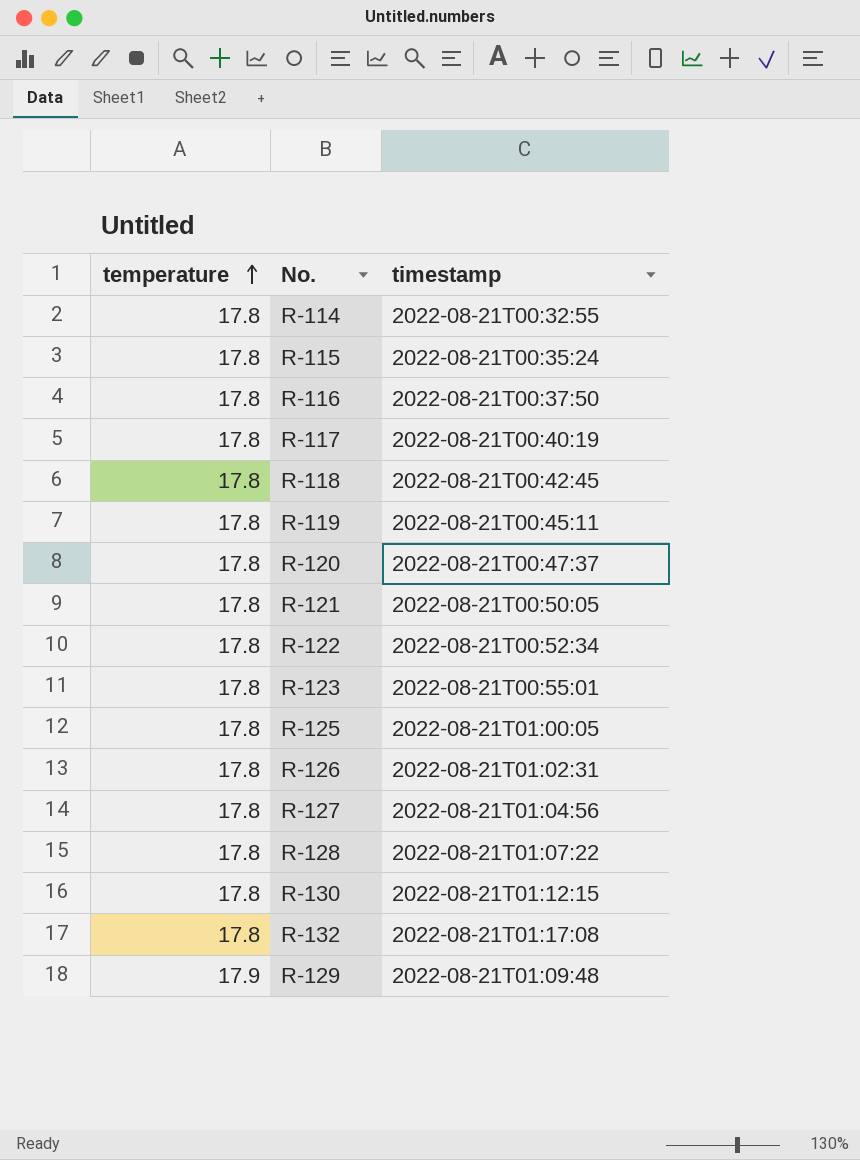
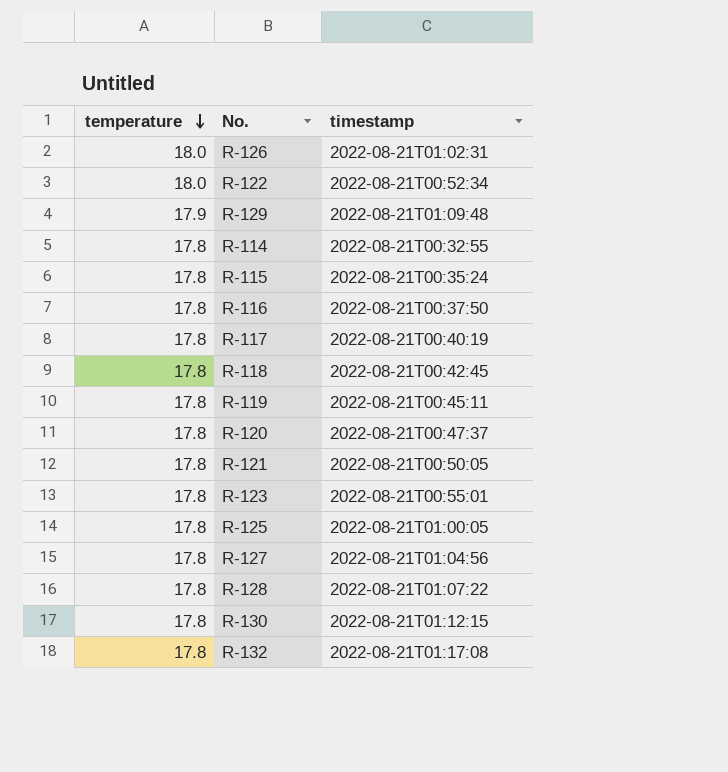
row order: temperature ascending -> temperature descending
R-126 | temperature: 17.8 -> 18.0
R-122 | temperature: 17.8 -> 18.0

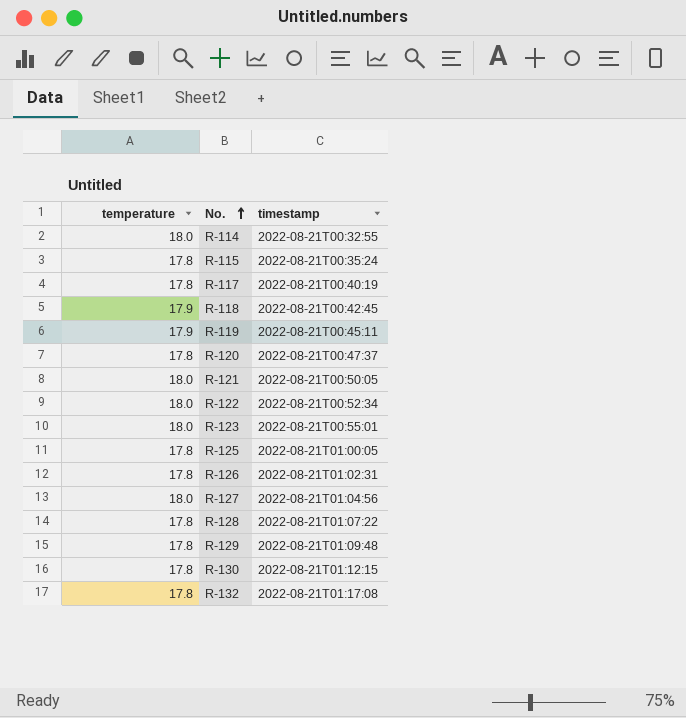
row order: temperature descending -> No. ascending
row R-116: 17.8 | 2022-08-21T00:37:50 -> none
R-114 | temperature: 17.8 -> 18.0
R-118 | temperature: 17.8 -> 17.9
R-119 | temperature: 17.8 -> 17.9
R-121 | temperature: 17.8 -> 18.0
R-123 | temperature: 17.8 -> 18.0
R-126 | temperature: 18.0 -> 17.8
R-127 | temperature: 17.8 -> 18.0
R-129 | temperature: 17.9 -> 17.8

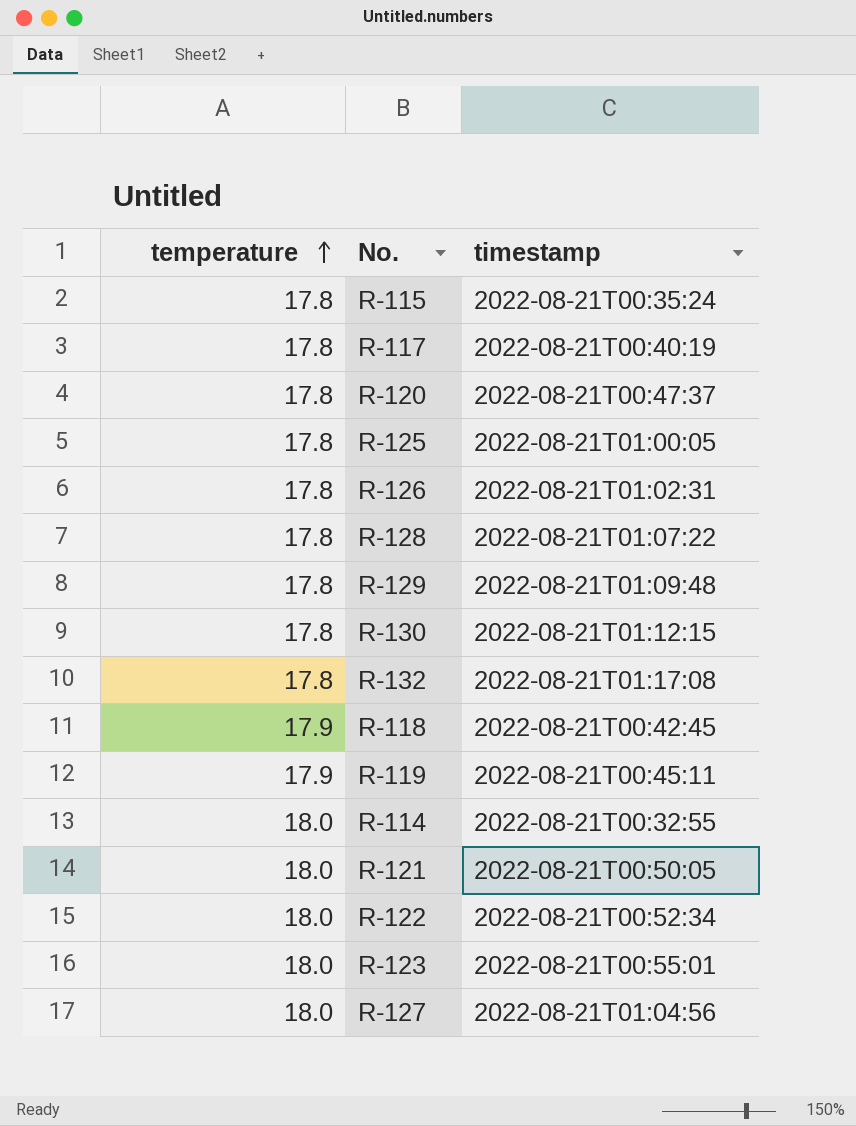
row order: No. ascending -> temperature ascending

